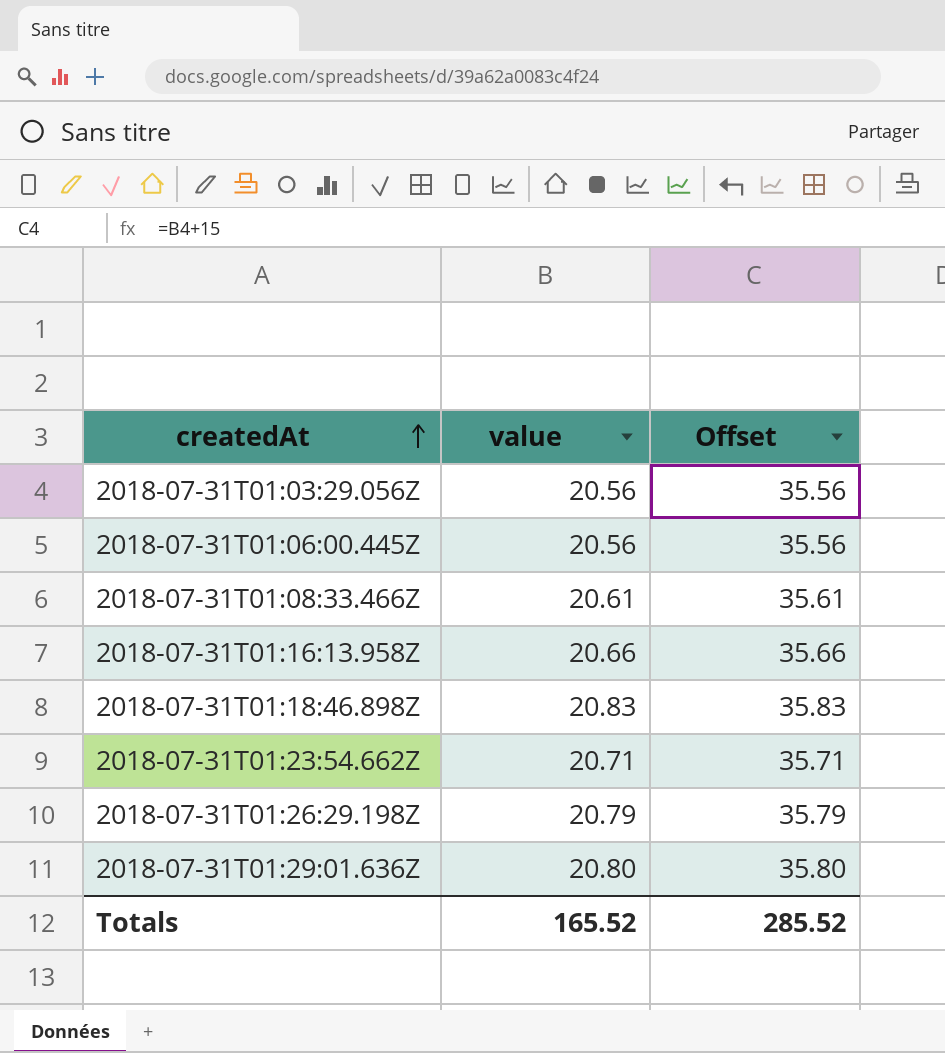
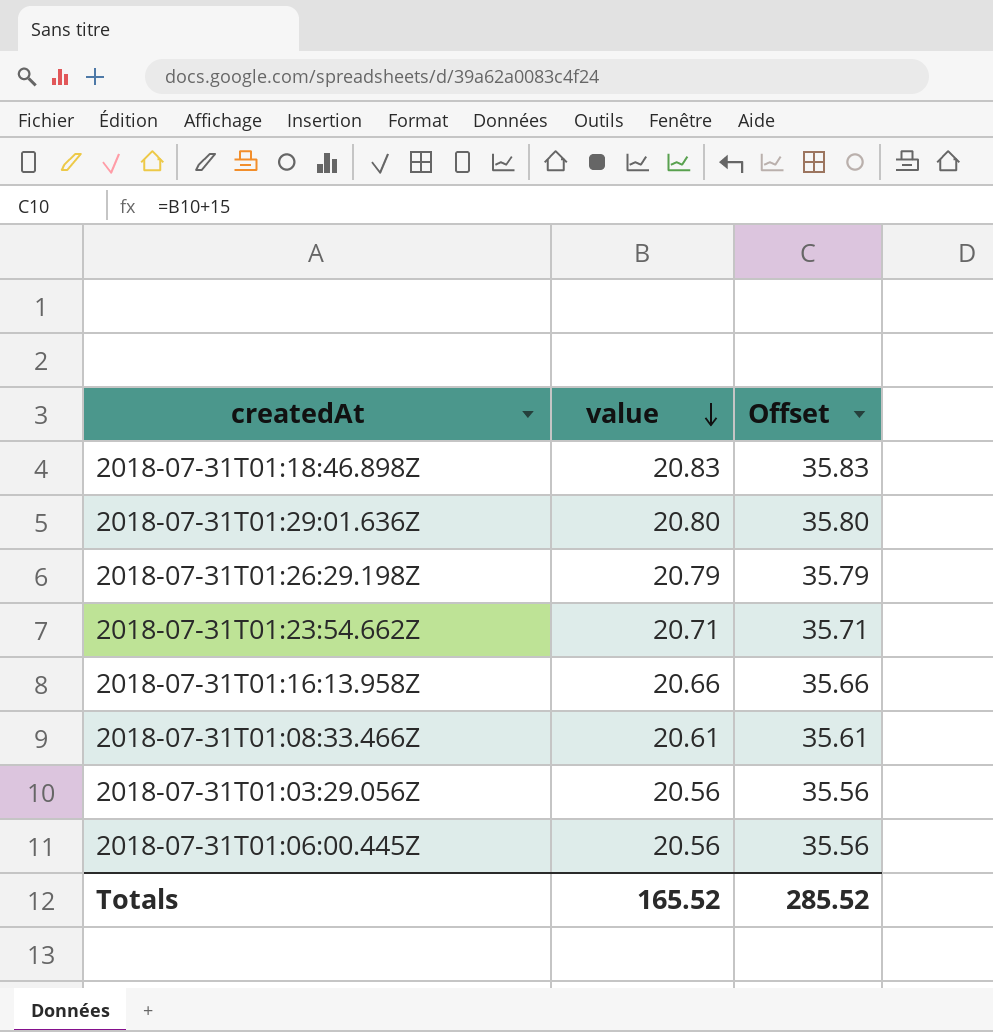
row order: createdAt ascending -> value descending

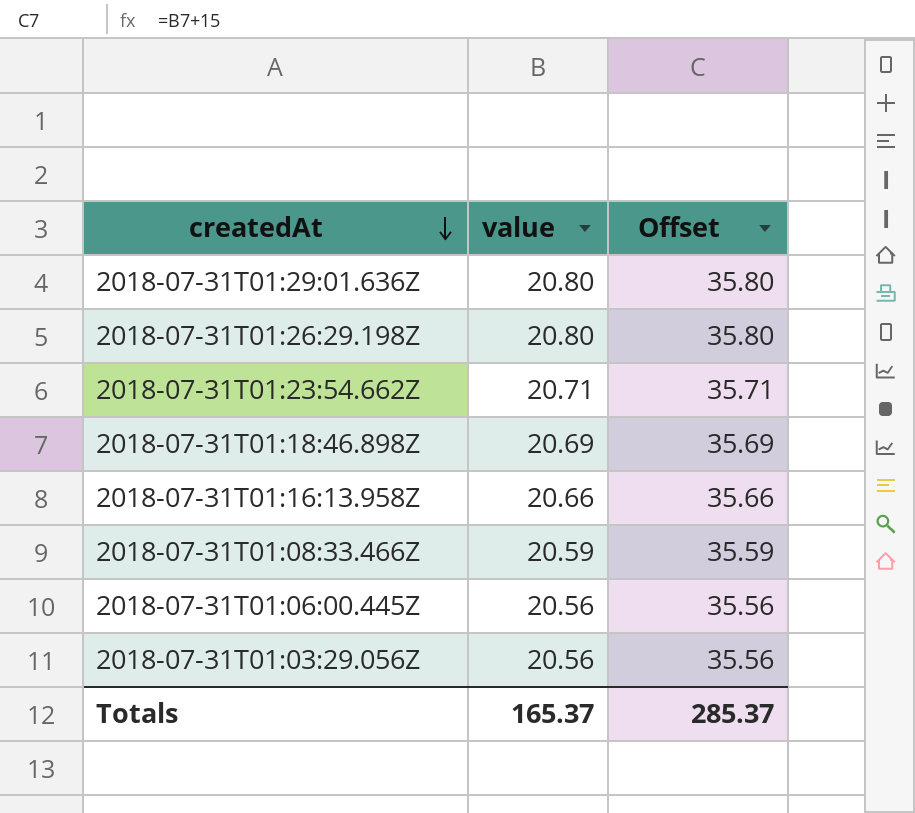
row order: value descending -> createdAt descending
2018-07-31T01:26:29.198Z | value: 20.79 -> 20.80
2018-07-31T01:26:29.198Z | Offset: 35.79 -> 35.80
2018-07-31T01:18:46.898Z | value: 20.83 -> 20.69
2018-07-31T01:18:46.898Z | Offset: 35.83 -> 35.69
2018-07-31T01:08:33.466Z | value: 20.61 -> 20.59
2018-07-31T01:08:33.466Z | Offset: 35.61 -> 35.59
Totals | value: 165.52 -> 165.37
Totals | Offset: 285.52 -> 285.37

